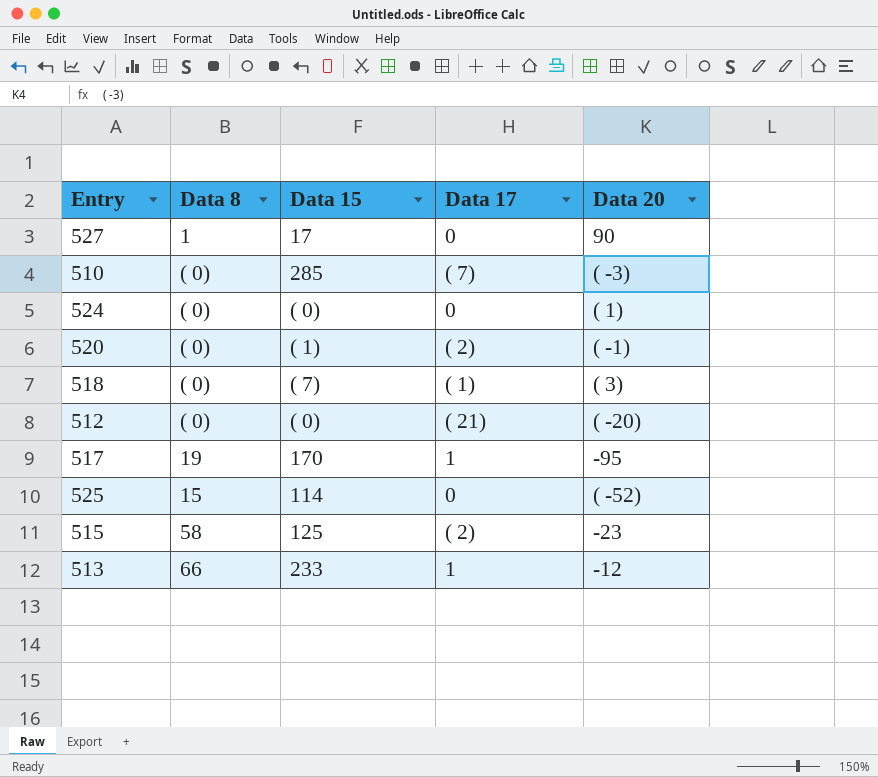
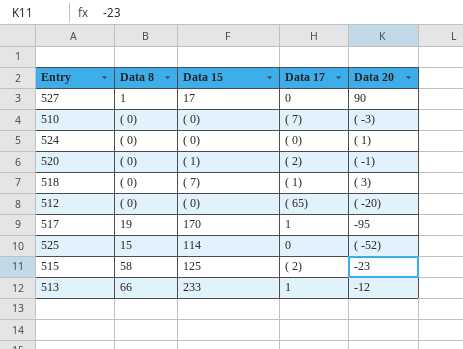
510 | Data 15: 285 -> ( 0)
524 | Data 17: 0 -> ( 0)
512 | Data 17: ( 21) -> ( 65)

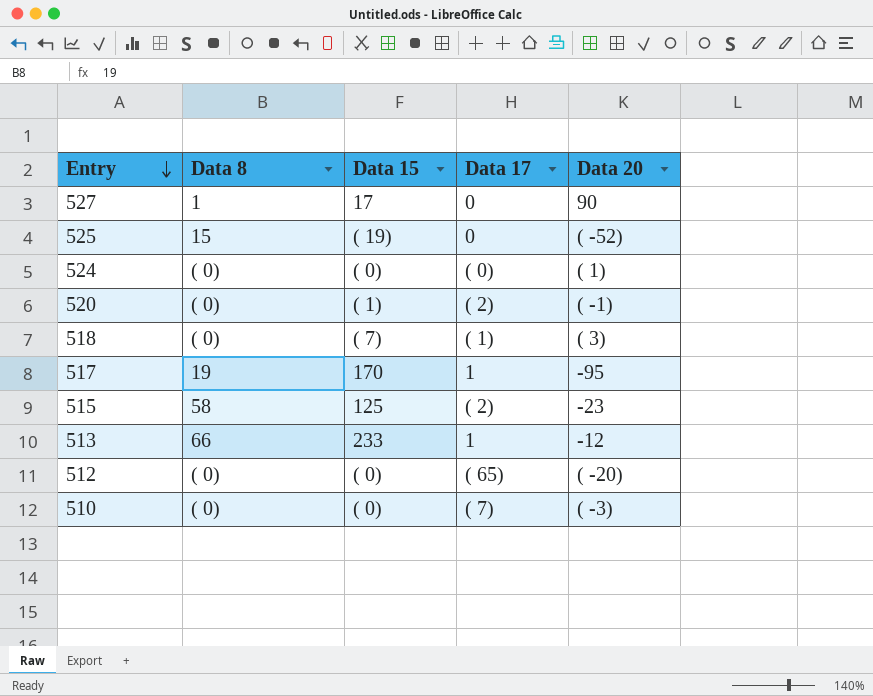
row order: none -> Entry descending
525 | Data 15: 114 -> ( 19)

